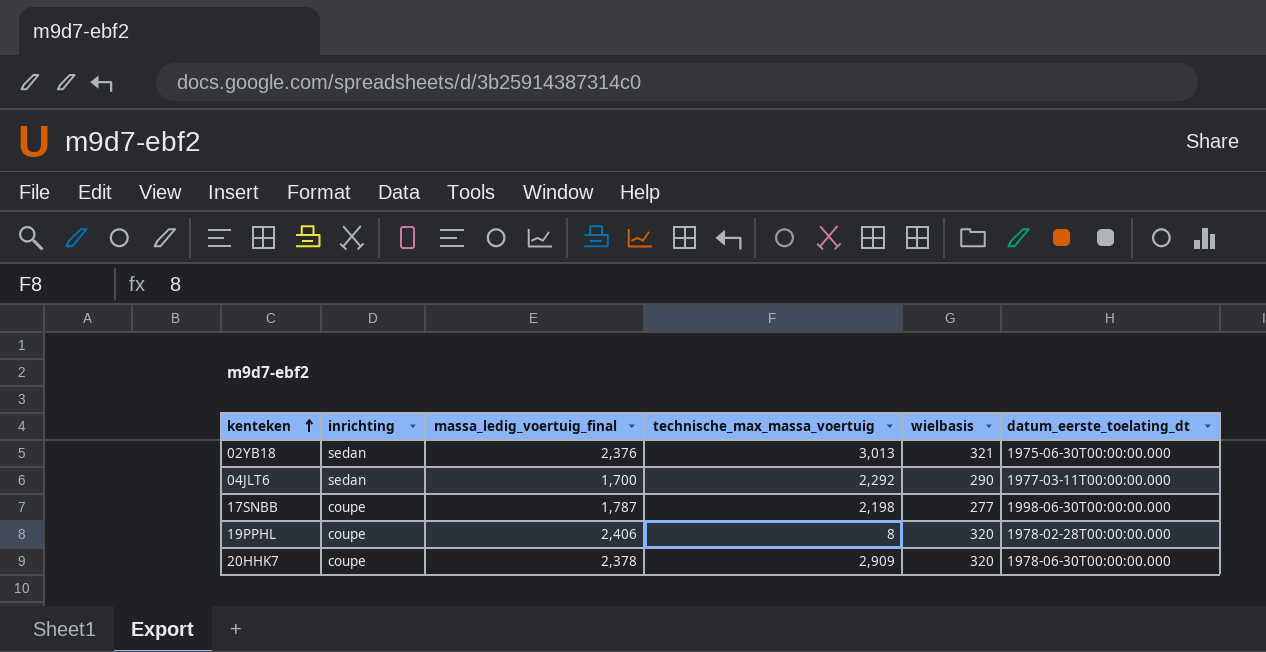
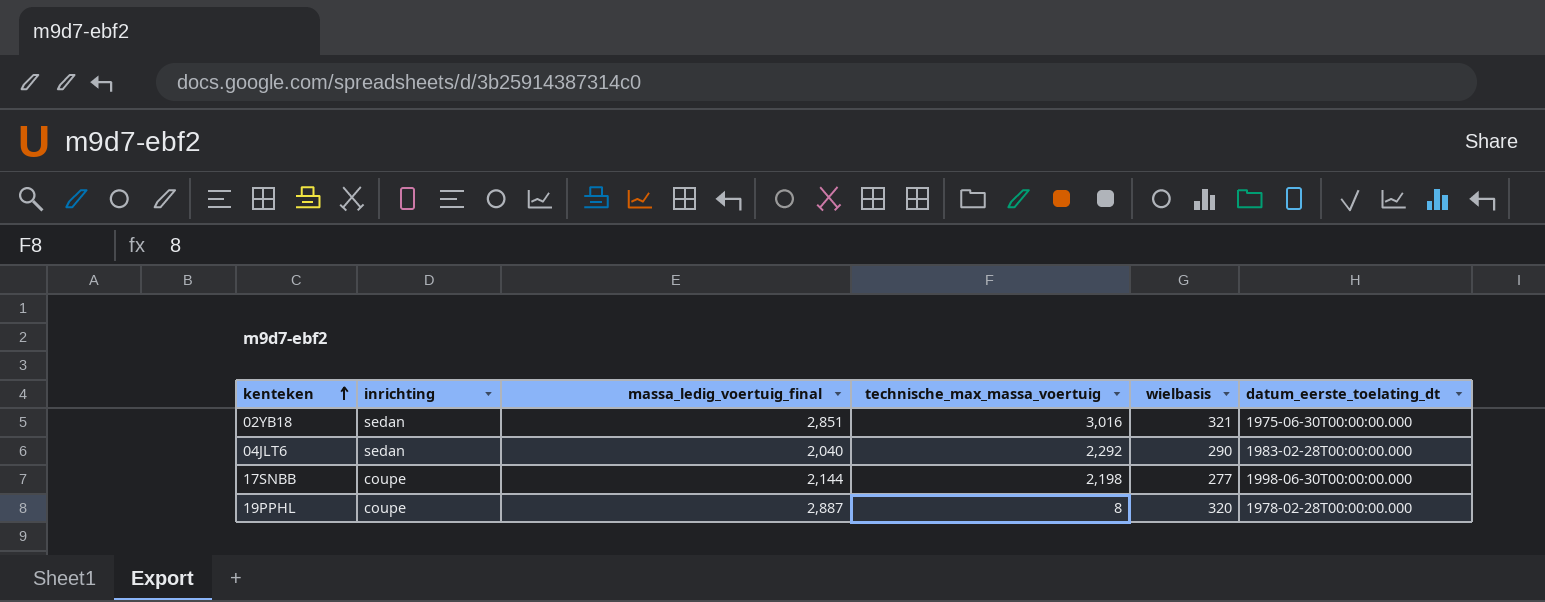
row 20HHK7: coupe | 2,378 | 2,909 | 320 | 1978-06-30T00:00:00.000 -> none
02YB18 | massa_ledig_voertuig_final: 2,376 -> 2,851
02YB18 | technische_max_massa_voertuig: 3,013 -> 3,016
04JLT6 | massa_ledig_voertuig_final: 1,700 -> 2,040
04JLT6 | datum_eerste_toelating_dt: 1977-03-11T00:00:00.000 -> 1983-02-28T00:00:00.000
17SNBB | massa_ledig_voertuig_final: 1,787 -> 2,144
19PPHL | massa_ledig_voertuig_final: 2,406 -> 2,887

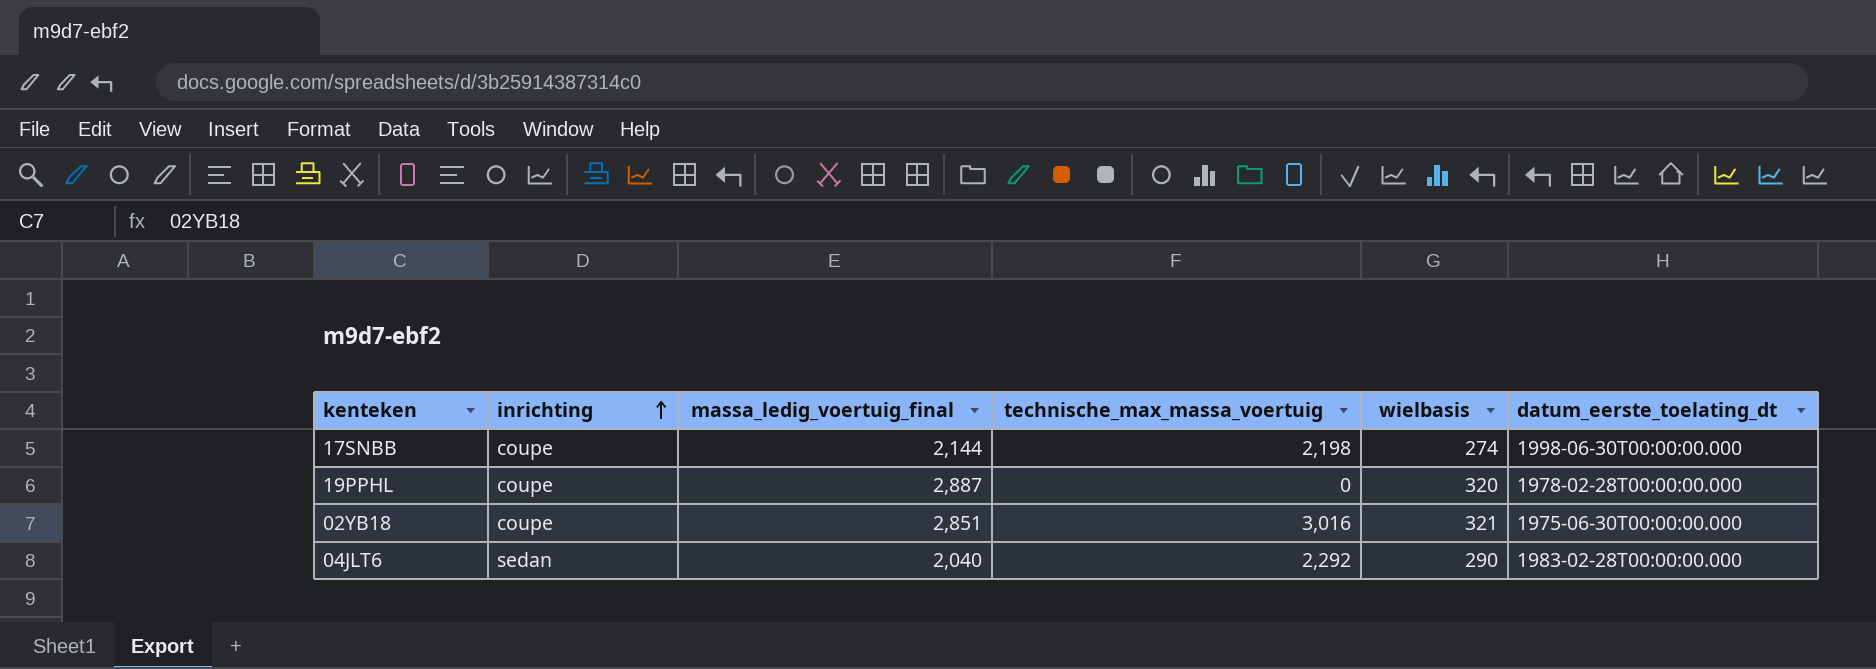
row order: kenteken ascending -> inrichting ascending
17SNBB | wielbasis: 277 -> 274
19PPHL | technische_max_massa_voertuig: 8 -> 0
02YB18 | inrichting: sedan -> coupe

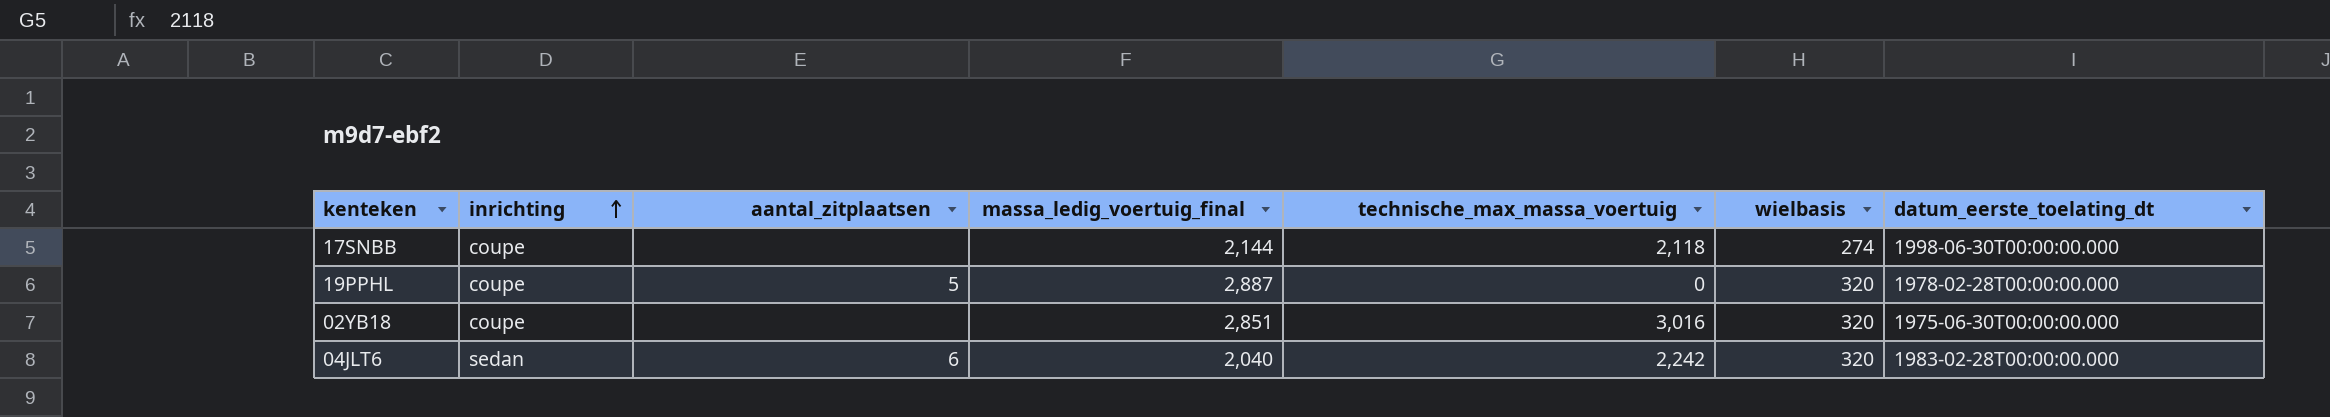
column aantal_zitplaatsen | position: none -> 3
17SNBB | technische_max_massa_voertuig: 2,198 -> 2,118
02YB18 | wielbasis: 321 -> 320
04JLT6 | technische_max_massa_voertuig: 2,292 -> 2,242
04JLT6 | wielbasis: 290 -> 320

